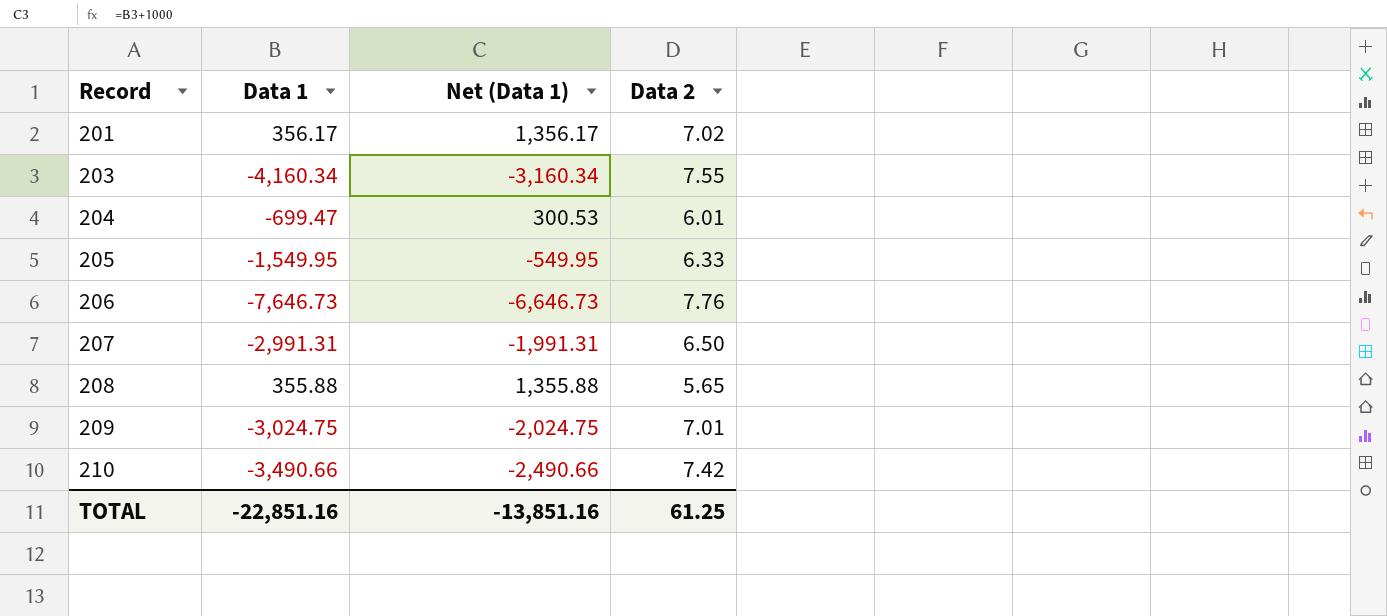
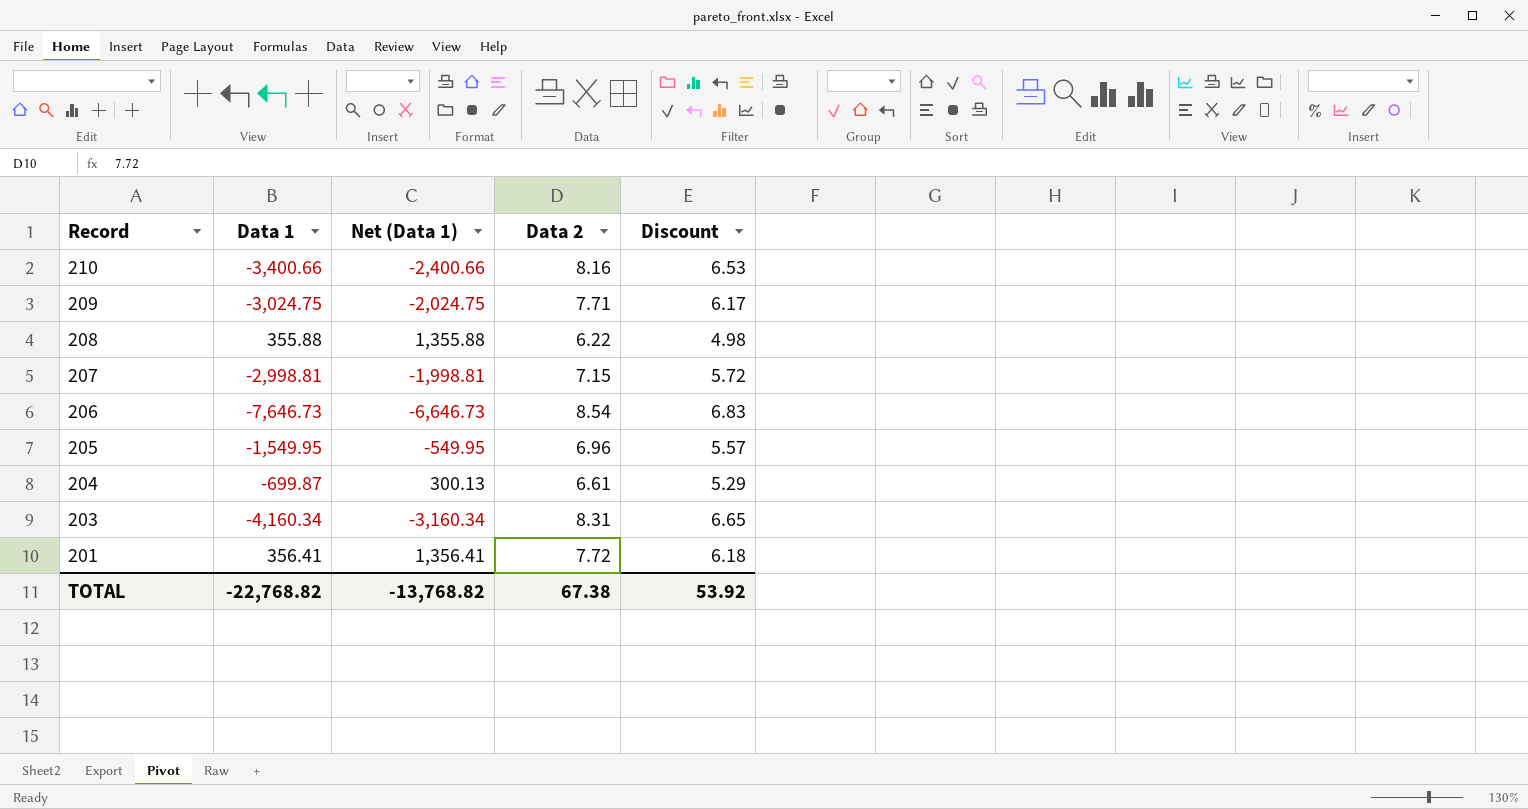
row order: Record ascending -> Record descending
column Discount | formula: none -> [Data 2] * 0.8
210 | Data 1: -3,490.66 -> -3,400.66
210 | Net (Data 1): -2,490.66 -> -2,400.66
210 | Data 2: 7.42 -> 8.16
209 | Data 2: 7.01 -> 7.71
208 | Data 2: 5.65 -> 6.22
207 | Data 1: -2,991.31 -> -2,998.81
207 | Net (Data 1): -1,991.31 -> -1,998.81
207 | Data 2: 6.50 -> 7.15
206 | Data 2: 7.76 -> 8.54
205 | Data 2: 6.33 -> 6.96
204 | Data 1: -699.47 -> -699.87
204 | Net (Data 1): 300.53 -> 300.13
204 | Data 2: 6.01 -> 6.61
203 | Data 2: 7.55 -> 8.31
201 | Data 1: 356.17 -> 356.41
201 | Net (Data 1): 1,356.17 -> 1,356.41
201 | Data 2: 7.02 -> 7.72
TOTAL | Data 1: -22,851.16 -> -22,768.82
TOTAL | Net (Data 1): -13,851.16 -> -13,768.82
TOTAL | Data 2: 61.25 -> 67.38

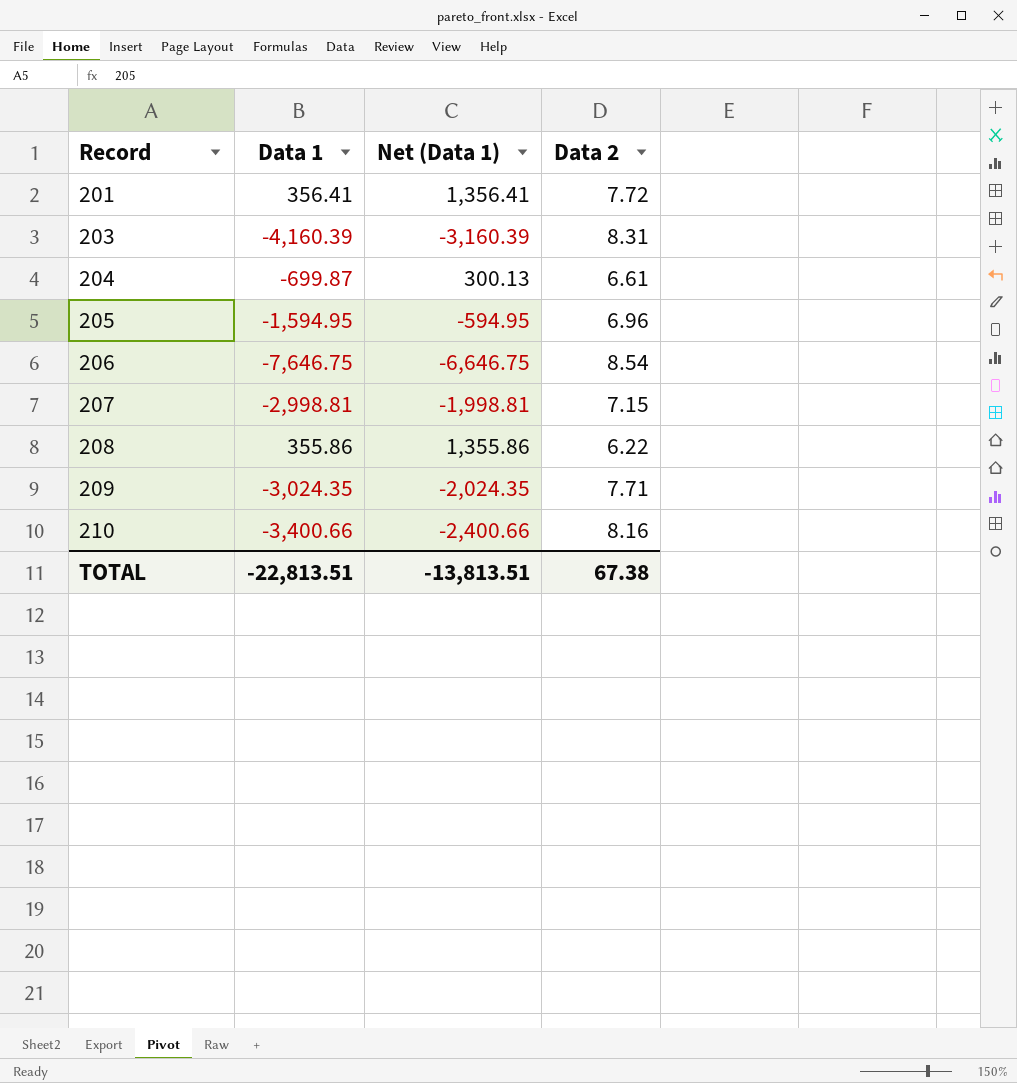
row order: Record descending -> Record ascending
column Discount | formula: [Data 2] * 0.8 -> none
203 | Data 1: -4,160.34 -> -4,160.39
203 | Net (Data 1): -3,160.34 -> -3,160.39
205 | Data 1: -1,549.95 -> -1,594.95
205 | Net (Data 1): -549.95 -> -594.95
206 | Data 1: -7,646.73 -> -7,646.75
206 | Net (Data 1): -6,646.73 -> -6,646.75
208 | Data 1: 355.88 -> 355.86
208 | Net (Data 1): 1,355.88 -> 1,355.86
209 | Data 1: -3,024.75 -> -3,024.35
209 | Net (Data 1): -2,024.75 -> -2,024.35
TOTAL | Data 1: -22,768.82 -> -22,813.51
TOTAL | Net (Data 1): -13,768.82 -> -13,813.51

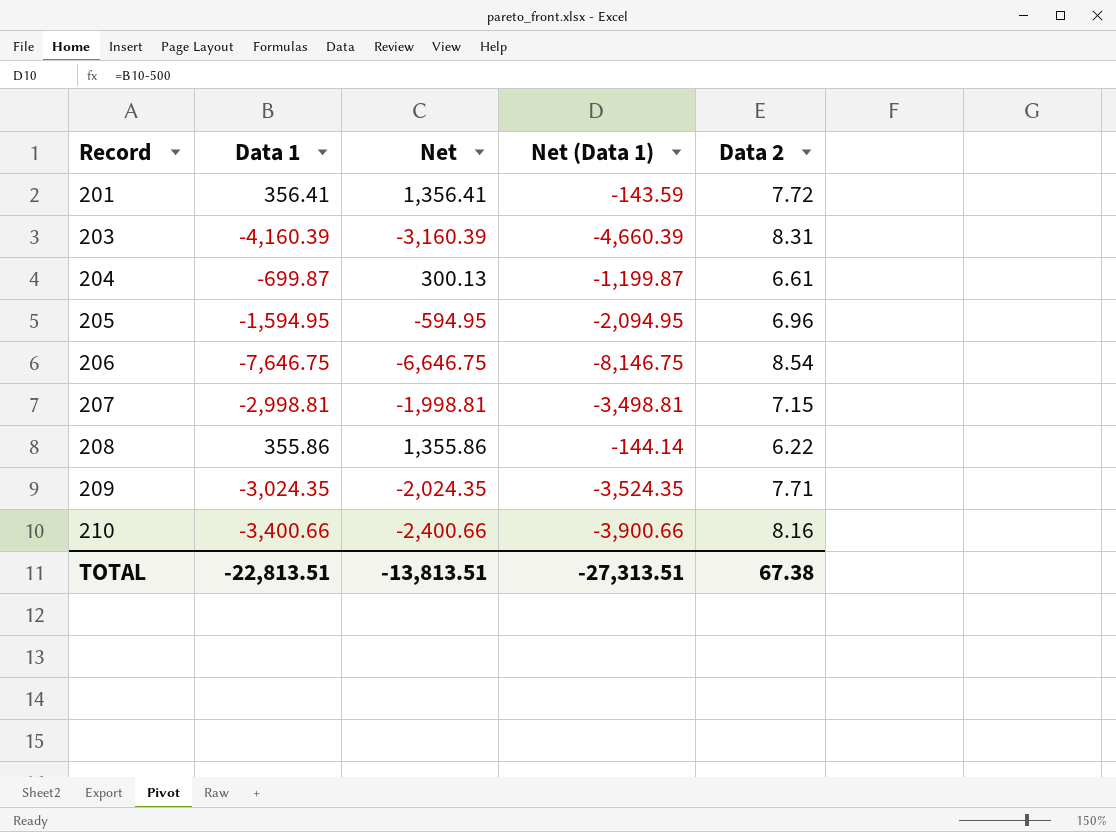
column Net | formula: none -> [Data 1] + 1000
column Net (Data 1) | formula: [Data 1] + 1000 -> [Data 1] - 500
TOTAL | Net (Data 1): -13,813.51 -> -27,313.51

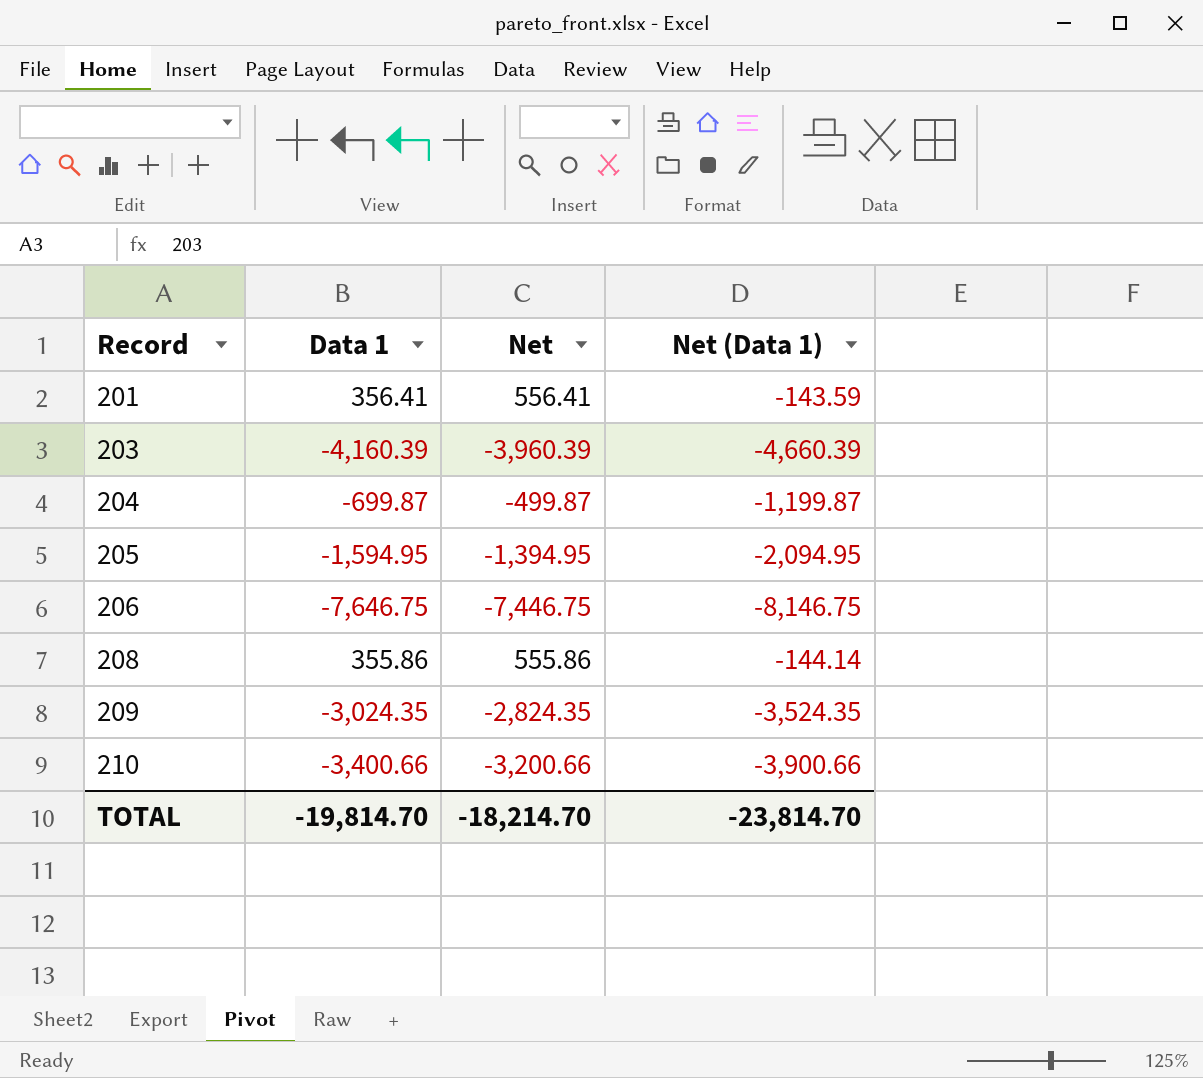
column Data 2 | position: 5 -> none
column Net | formula: [Data 1] + 1000 -> [Data 1] + 200
row 207: -2,998.81 | -1,998.81 | -3,498.81 | 7.15 -> none
TOTAL | Data 1: -22,813.51 -> -19,814.70
TOTAL | Net: -13,813.51 -> -18,214.70
TOTAL | Net (Data 1): -27,313.51 -> -23,814.70

